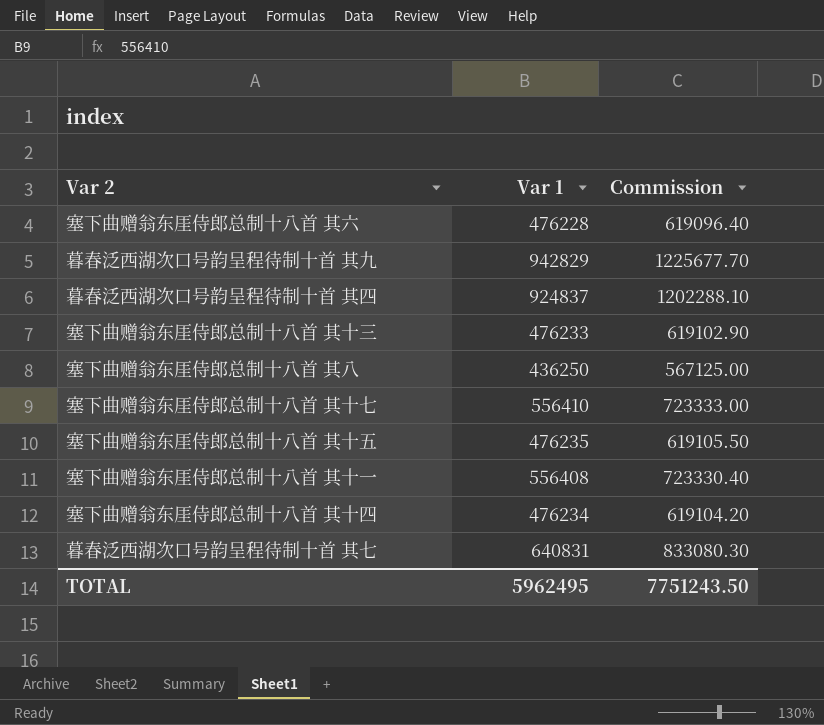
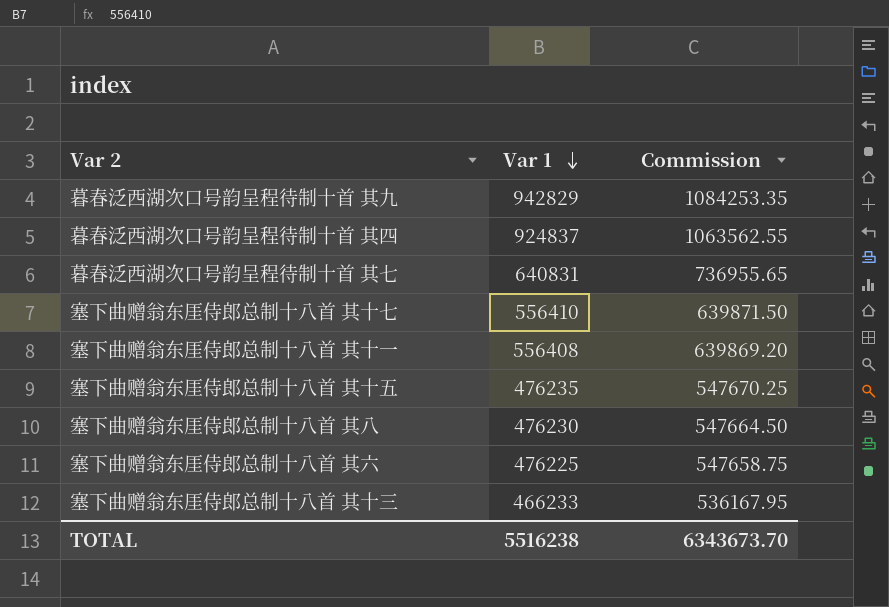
row order: none -> Var 1 descending
column Commission | formula: [Var 1] * 1.3 -> [Var 1] * 1.15
row 塞下曲赠翁东厓侍郎总制十八首 其十四: 476234 | 619104.20 -> none
塞下曲赠翁东厓侍郎总制十八首 其八 | Var 1: 436250 -> 476230
塞下曲赠翁东厓侍郎总制十八首 其六 | Var 1: 476228 -> 476225
塞下曲赠翁东厓侍郎总制十八首 其十三 | Var 1: 476233 -> 466233
TOTAL | Var 1: 5962495 -> 5516238
TOTAL | Commission: 7751243.50 -> 6343673.70

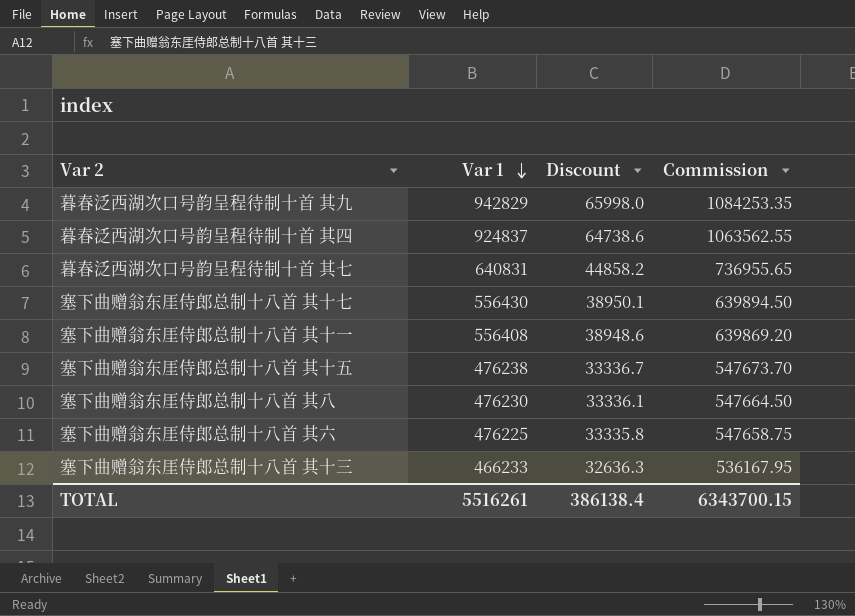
column Discount | formula: none -> [Var 1] * 0.07
塞下曲赠翁东厓侍郎总制十八首 其十七 | Var 1: 556410 -> 556430
塞下曲赠翁东厓侍郎总制十八首 其十七 | Commission: 639871.50 -> 639894.50
塞下曲赠翁东厓侍郎总制十八首 其十五 | Var 1: 476235 -> 476238
塞下曲赠翁东厓侍郎总制十八首 其十五 | Commission: 547670.25 -> 547673.70
TOTAL | Var 1: 5516238 -> 5516261
TOTAL | Commission: 6343673.70 -> 6343700.15

